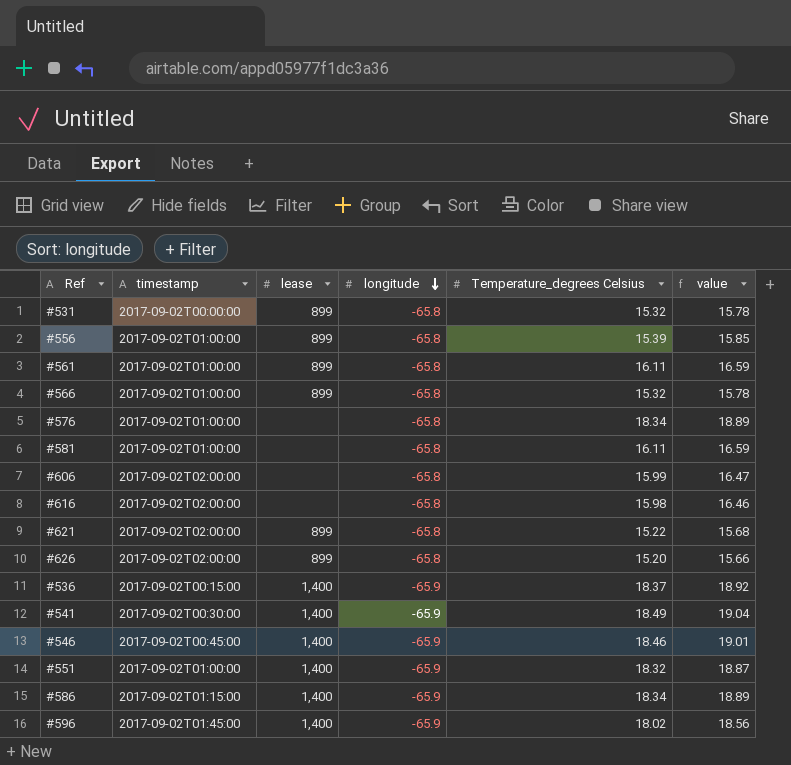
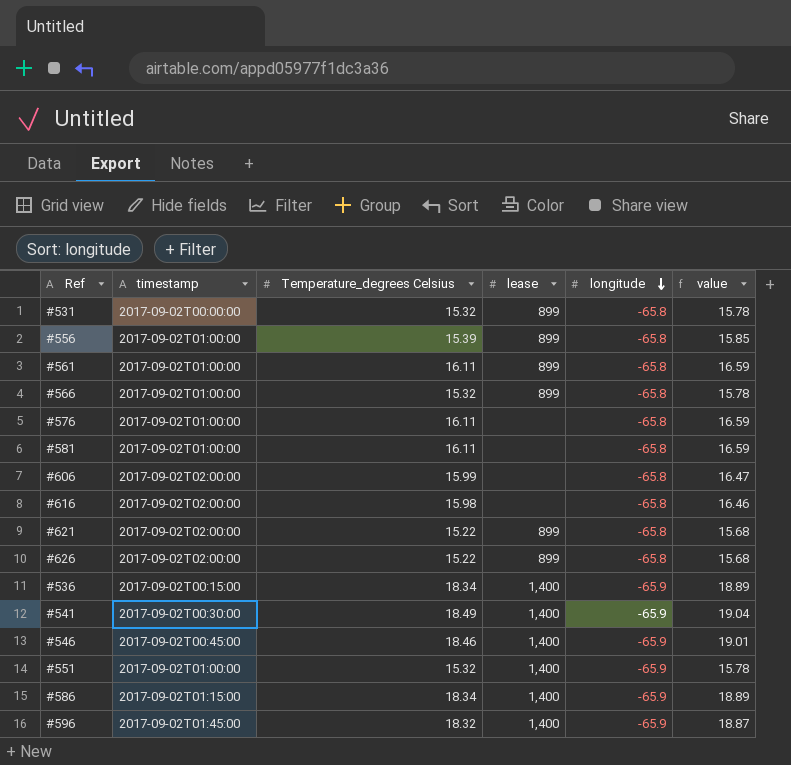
column Temperature_degrees Celsius | position: 5 -> 3
#576 | Temperature_degrees Celsius: 18.34 -> 16.11
#576 | value: 18.89 -> 16.59
#626 | Temperature_degrees Celsius: 15.20 -> 15.22
#626 | value: 15.66 -> 15.68
#536 | Temperature_degrees Celsius: 18.37 -> 18.34
#536 | value: 18.92 -> 18.89
#551 | Temperature_degrees Celsius: 18.32 -> 15.32
#551 | value: 18.87 -> 15.78
#596 | Temperature_degrees Celsius: 18.02 -> 18.32
#596 | value: 18.56 -> 18.87

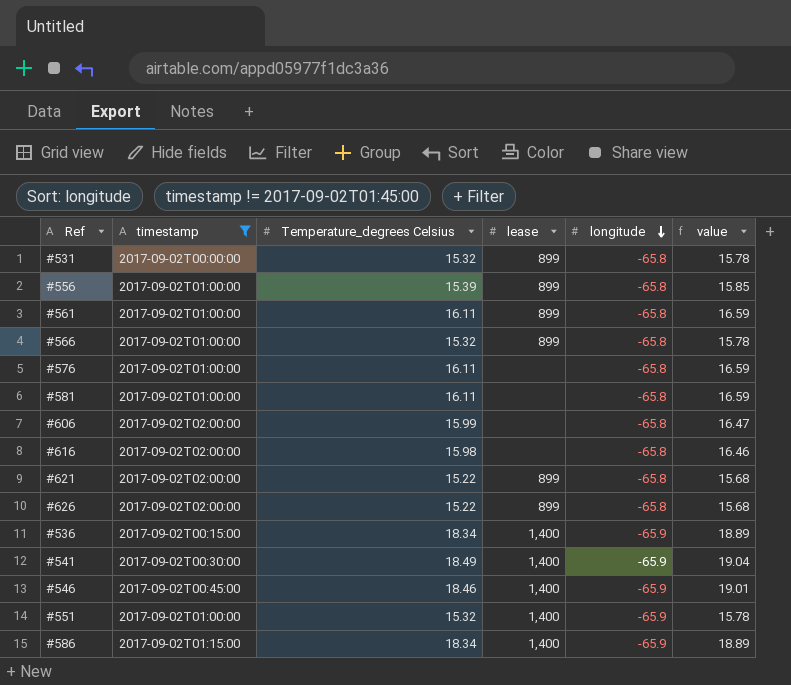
filter: none -> timestamp != 2017-09-02T01:45:00

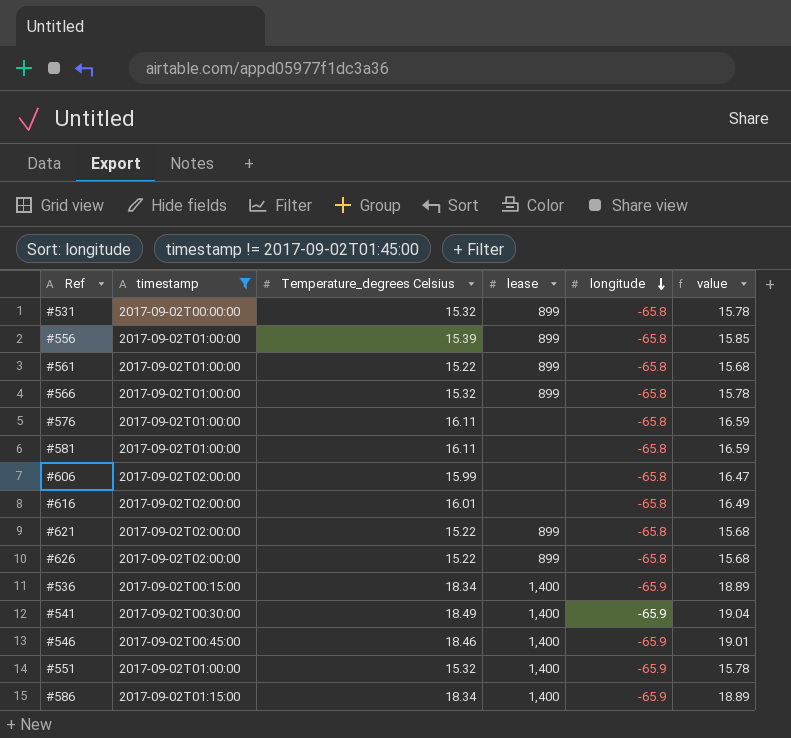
#561 | Temperature_degrees Celsius: 16.11 -> 15.22
#561 | value: 16.59 -> 15.68
#616 | Temperature_degrees Celsius: 15.98 -> 16.01
#616 | value: 16.46 -> 16.49

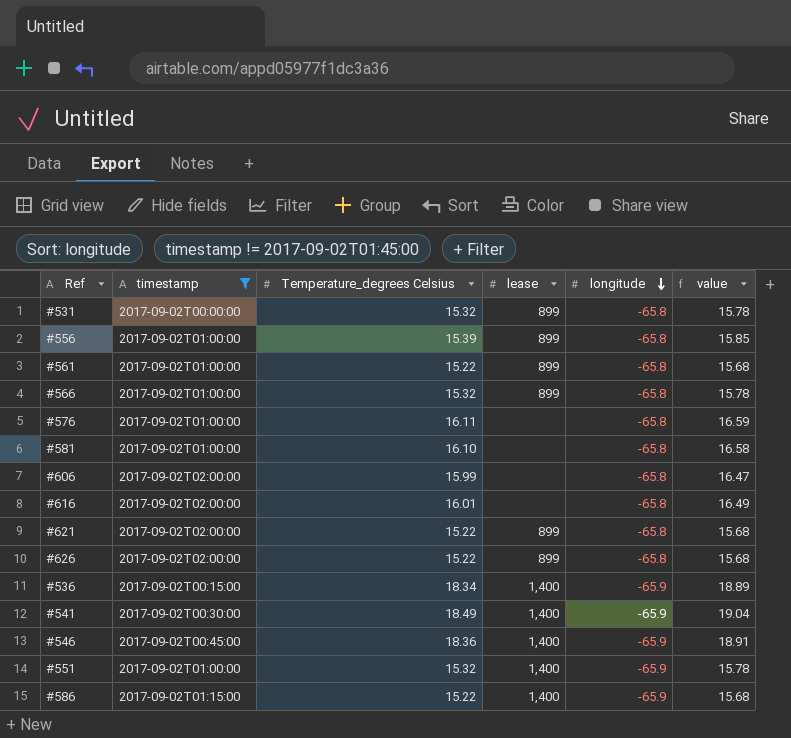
#581 | Temperature_degrees Celsius: 16.11 -> 16.10
#581 | value: 16.59 -> 16.58
#546 | Temperature_degrees Celsius: 18.46 -> 18.36
#546 | value: 19.01 -> 18.91
#586 | Temperature_degrees Celsius: 18.34 -> 15.22
#586 | value: 18.89 -> 15.68

